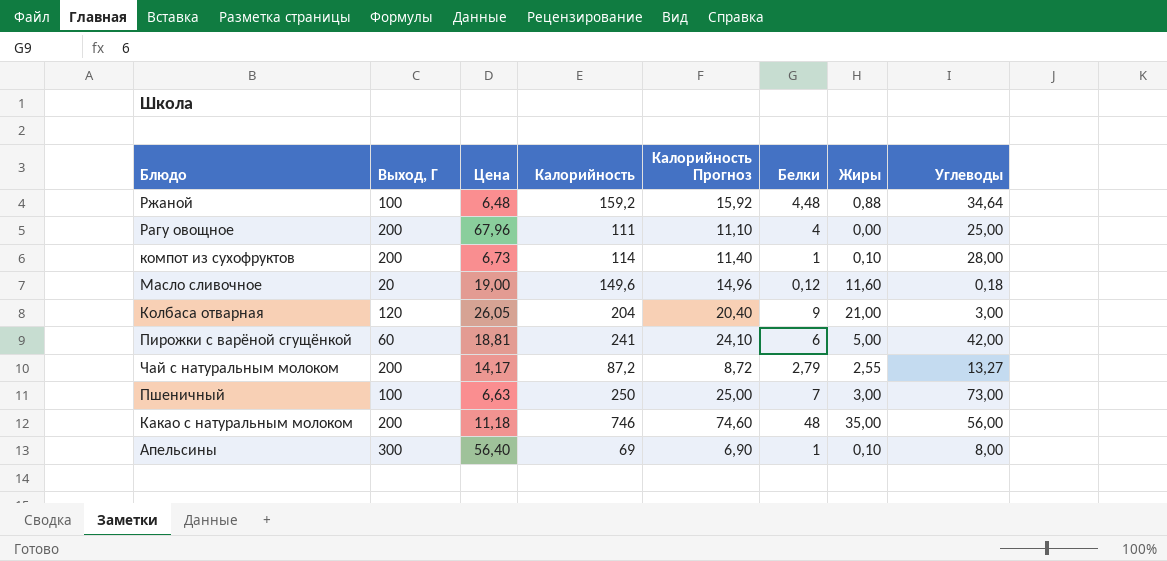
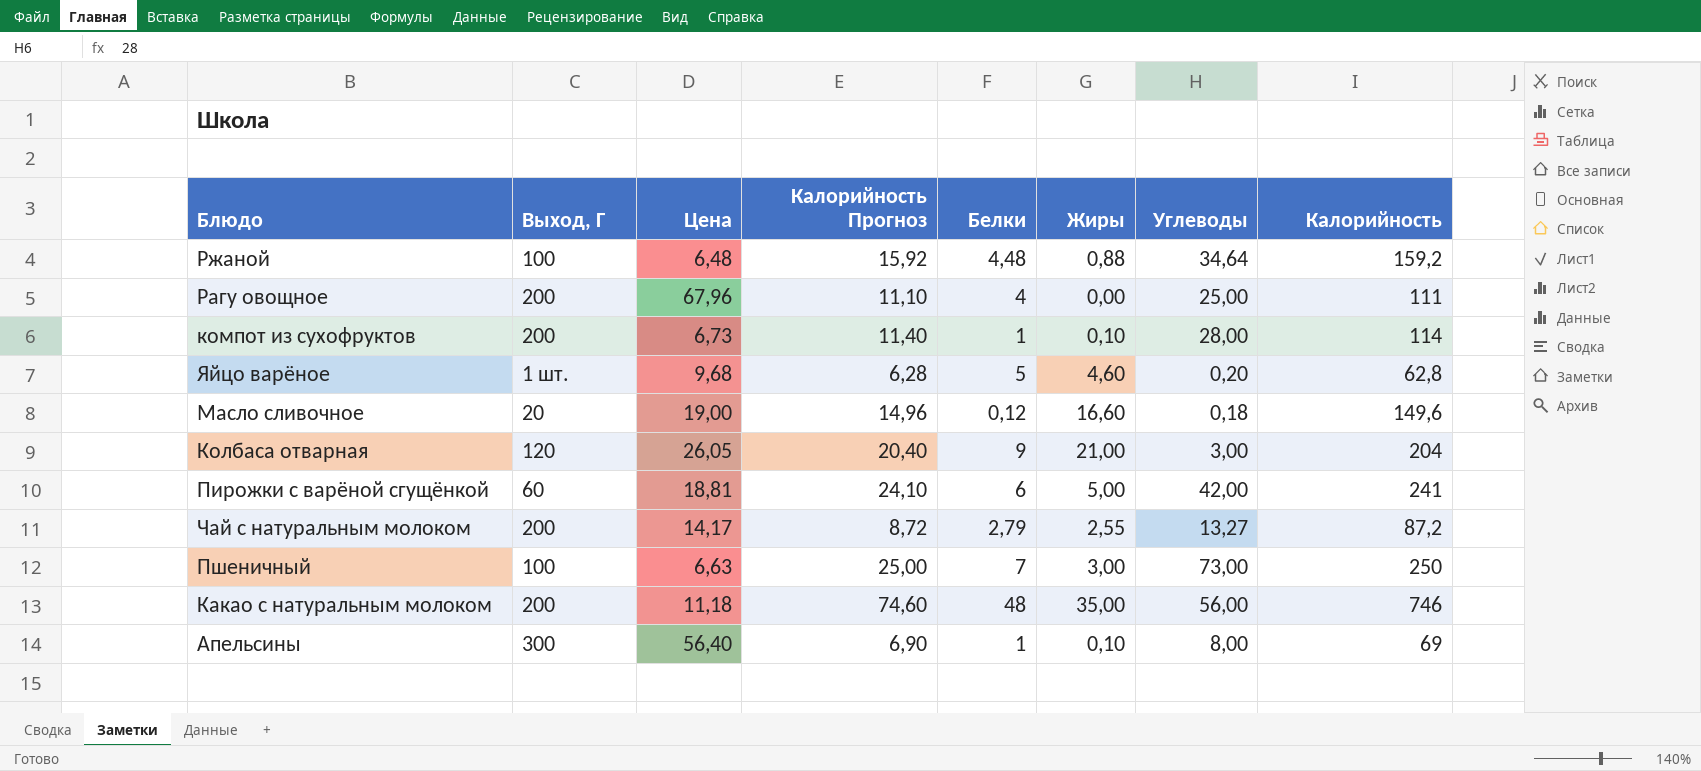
column Калорийность | position: 4 -> 8
row Яйцо варёное: none -> 1 шт. | 9,68 | 6,28 | 5 | 4,60 | 0,20 | 62,8
Масло сливочное | Жиры: 11,60 -> 16,60

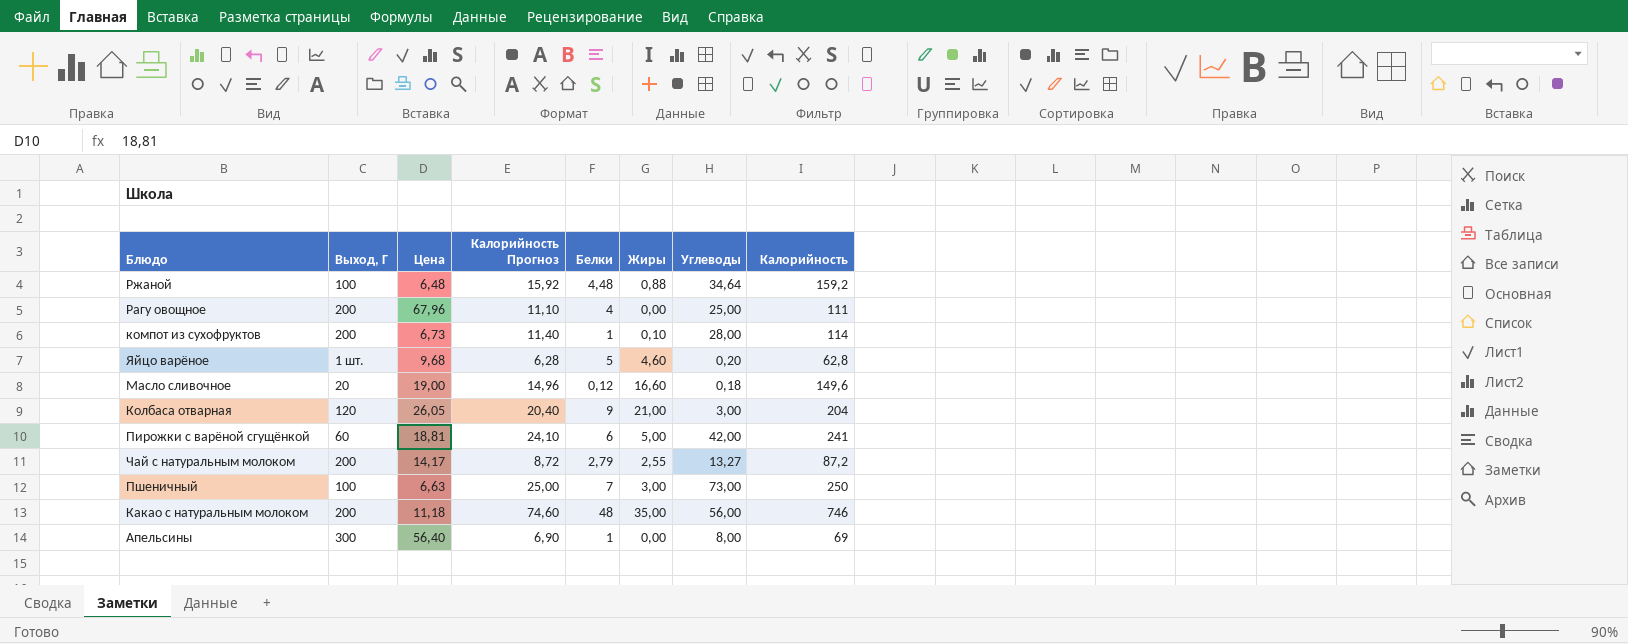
Апельсины | Жиры: 0,10 -> 0,00

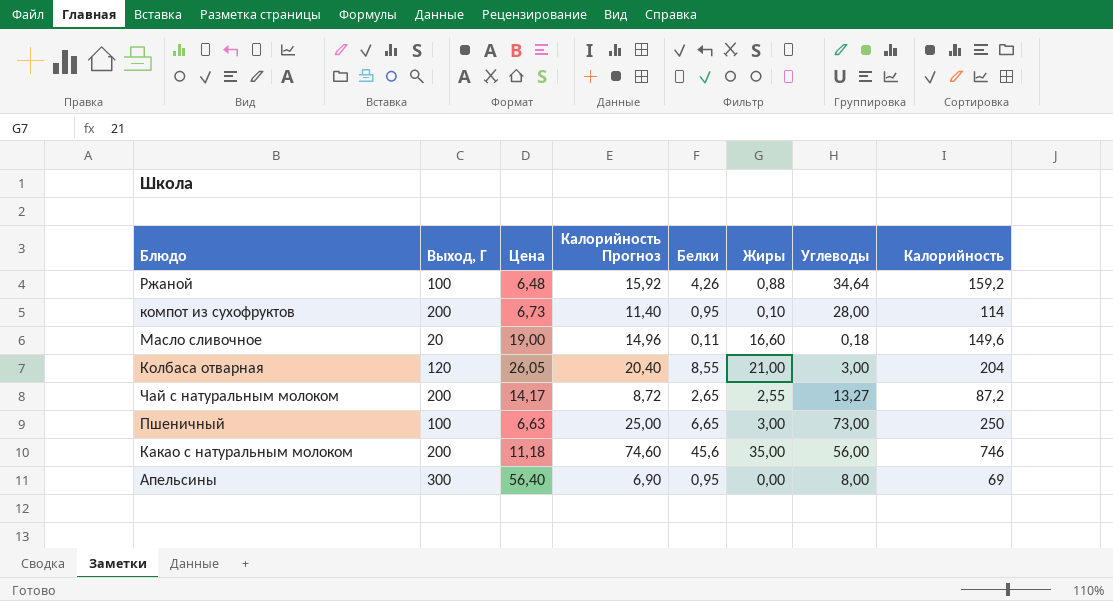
row Рагу овощное: 200 | 67,96 | 11,10 | 4 | 0,00 | 25,00 | 111 -> none
row Яйцо варёное: 1 шт. | 9,68 | 6,28 | 5 | 4,60 | 0,20 | 62,8 -> none
row Пирожки с варёной сгущёнкой: 60 | 18,81 | 24,10 | 6 | 5,00 | 42,00 | 241 -> none
Ржаной | Белки: 4,48 -> 4,26
компот из сухофруктов | Белки: 1 -> 0,95
Масло сливочное | Белки: 0,12 -> 0,11
Колбаса отварная | Белки: 9 -> 8,55
Чай с натуральным молоком | Белки: 2,79 -> 2,65
Пшеничный | Белки: 7 -> 6,65
Какао с натуральным молоком | Белки: 48 -> 45,6
Апельсины | Белки: 1 -> 0,95

